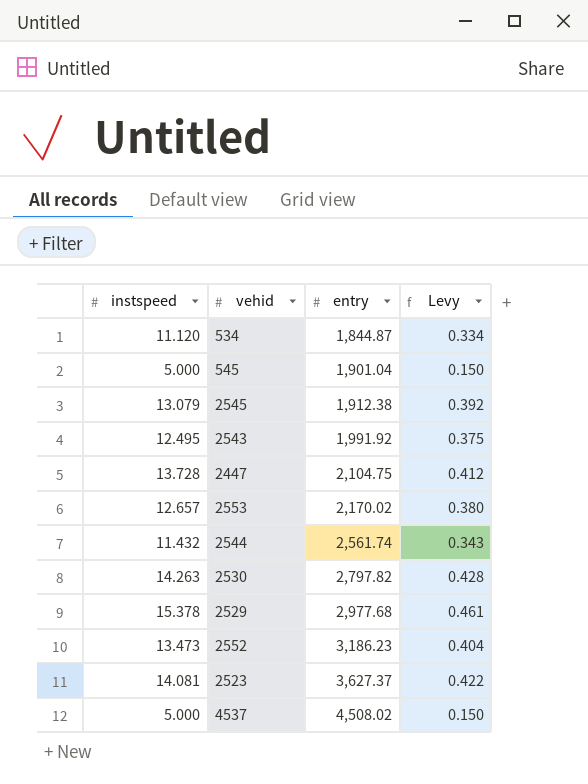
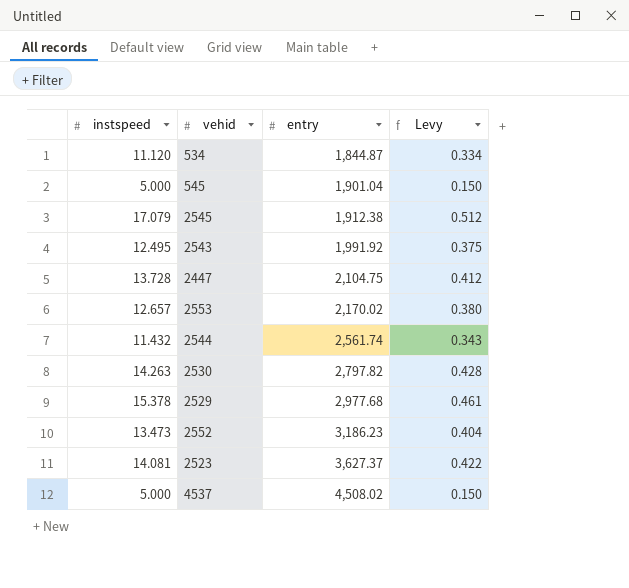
2545 | instspeed: 13.079 -> 17.079
2545 | Levy: 0.392 -> 0.512

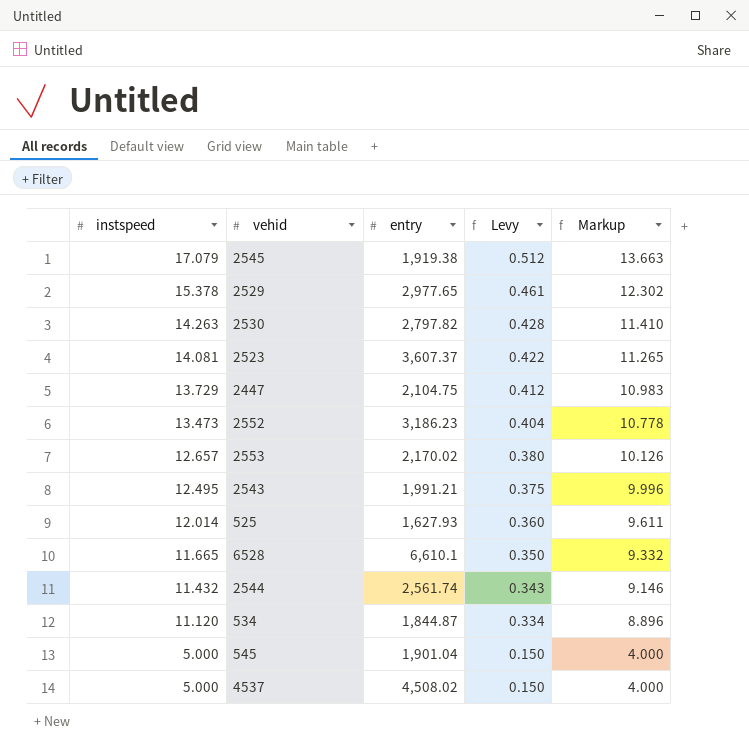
row order: entry ascending -> instspeed descending
column Markup | formula: none -> [instspeed] * 0.8
2545 | entry: 1,912.38 -> 1,919.38
2529 | entry: 2,977.68 -> 2,977.65
2523 | entry: 3,627.37 -> 3,607.37
2447 | instspeed: 13.728 -> 13.729
2543 | entry: 1,991.92 -> 1,991.21
row 525: none -> 12.014 | 1,627.93 | 0.360 | 9.611
row 6528: none -> 11.665 | 6,610.1 | 0.350 | 9.332

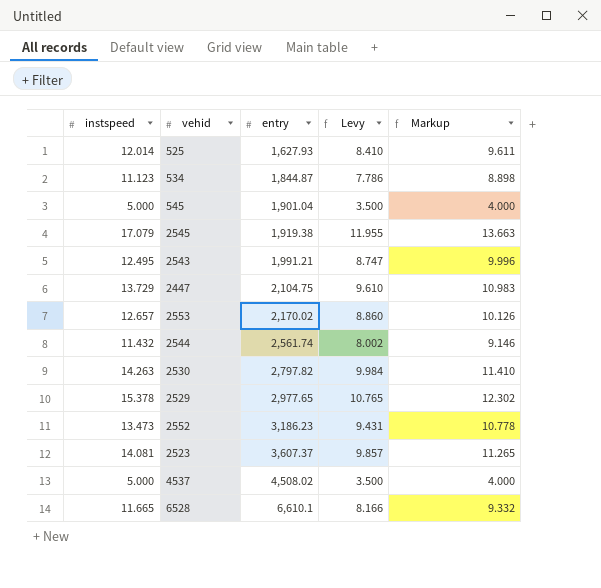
row order: instspeed descending -> entry ascending
column Levy | formula: [instspeed] * 0.03 -> [instspeed] * 0.7
534 | instspeed: 11.120 -> 11.123
534 | Markup: 8.896 -> 8.898

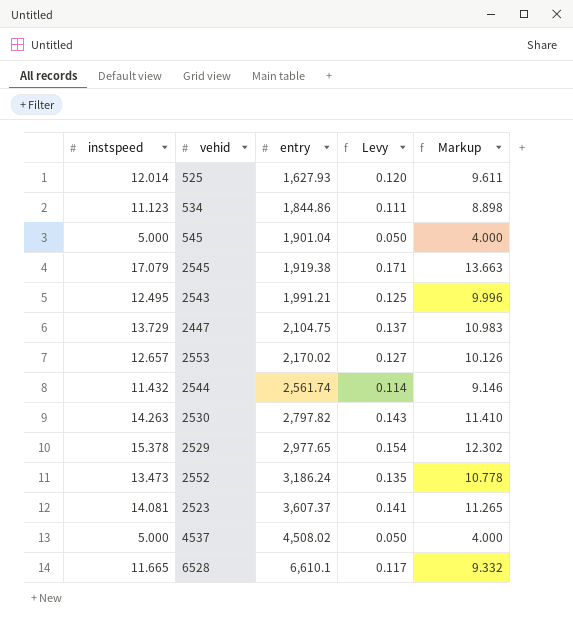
column Levy | formula: [instspeed] * 0.7 -> [instspeed] * 0.01
534 | entry: 1,844.87 -> 1,844.86
2552 | entry: 3,186.23 -> 3,186.24

